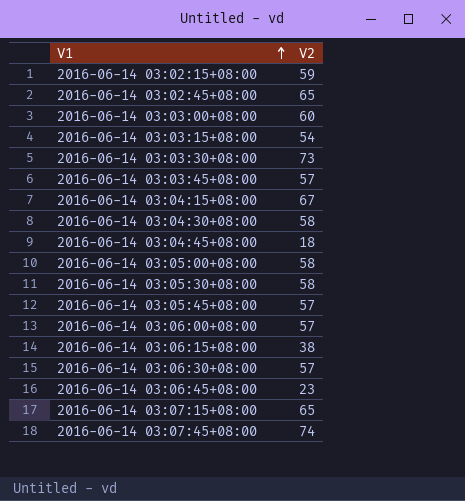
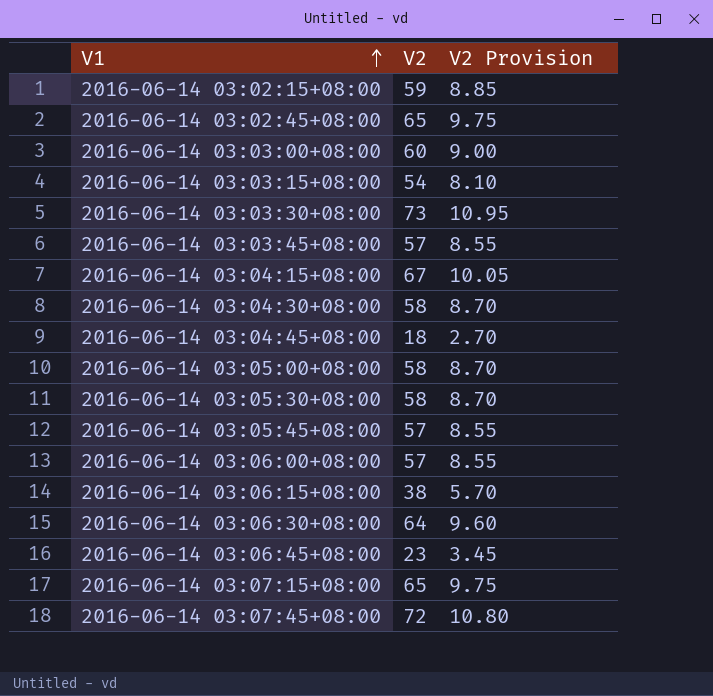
column V2 Provision | formula: none -> [V2] * 0.15
2016-06-14 03:06:30+08:00 | V2: 57 -> 64
2016-06-14 03:07:45+08:00 | V2: 74 -> 72

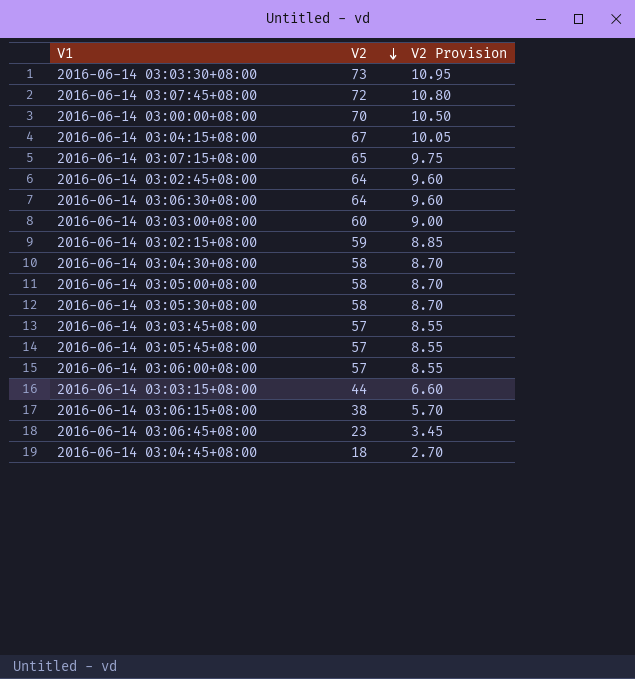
row order: V1 ascending -> V2 descending
row 2016-06-14 03:00:00+08:00: none -> 70 | 10.50
2016-06-14 03:02:45+08:00 | V2: 65 -> 64
2016-06-14 03:02:45+08:00 | V2 Provision: 9.75 -> 9.60
2016-06-14 03:03:15+08:00 | V2: 54 -> 44
2016-06-14 03:03:15+08:00 | V2 Provision: 8.10 -> 6.60

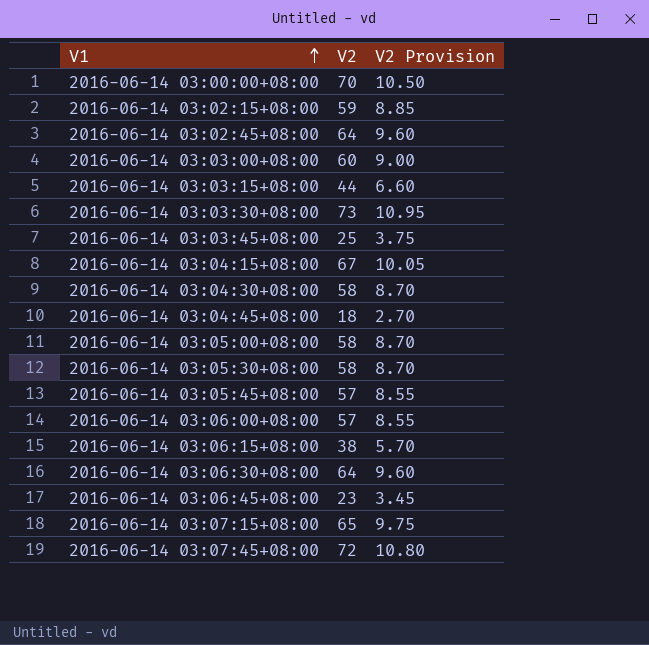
row order: V2 descending -> V1 ascending
2016-06-14 03:03:45+08:00 | V2: 57 -> 25
2016-06-14 03:03:45+08:00 | V2 Provision: 8.55 -> 3.75

